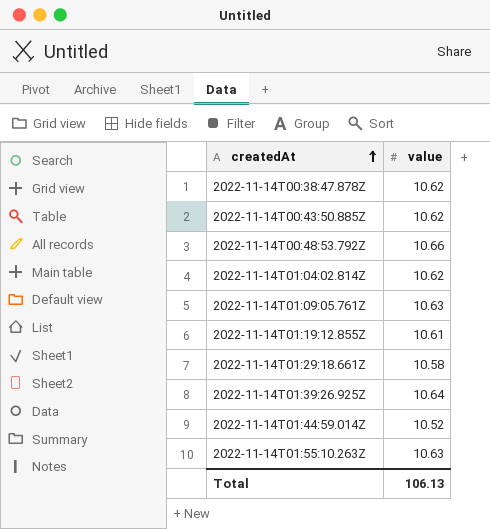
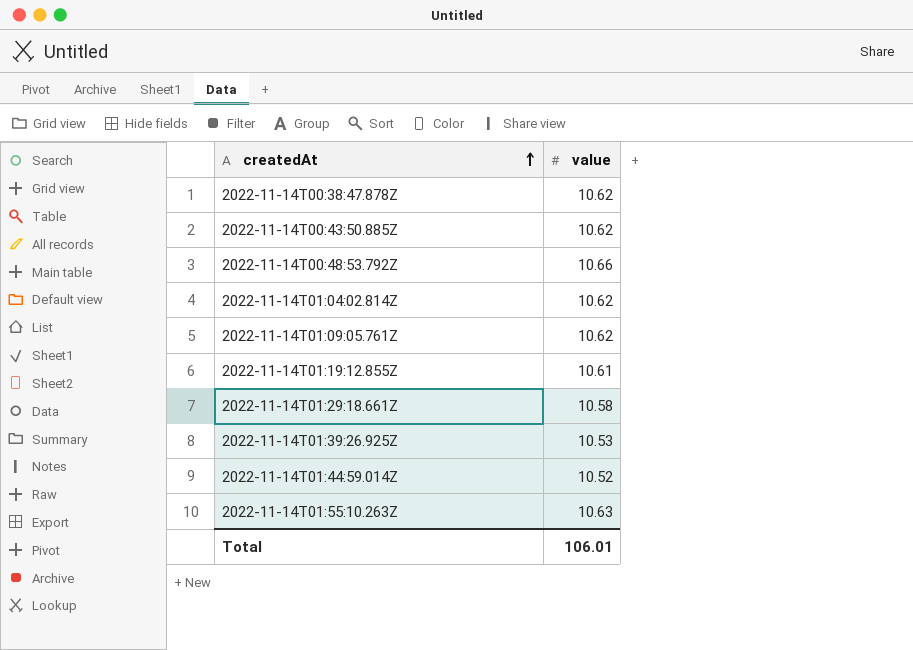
2022-11-14T01:09:05.761Z | value: 10.63 -> 10.62
2022-11-14T01:39:26.925Z | value: 10.64 -> 10.53
Total | value: 106.13 -> 106.01

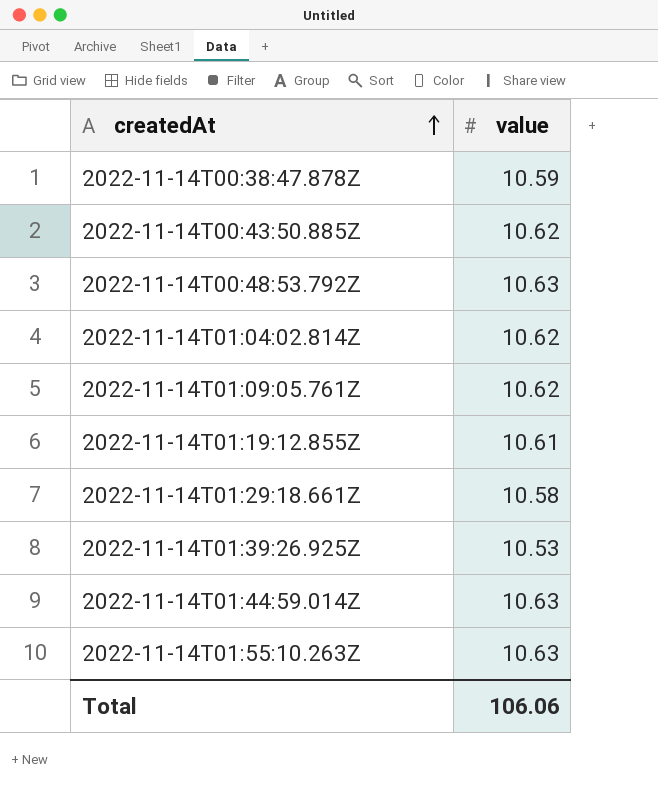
2022-11-14T00:38:47.878Z | value: 10.62 -> 10.59
2022-11-14T00:48:53.792Z | value: 10.66 -> 10.63
2022-11-14T01:44:59.014Z | value: 10.52 -> 10.63
Total | value: 106.01 -> 106.06

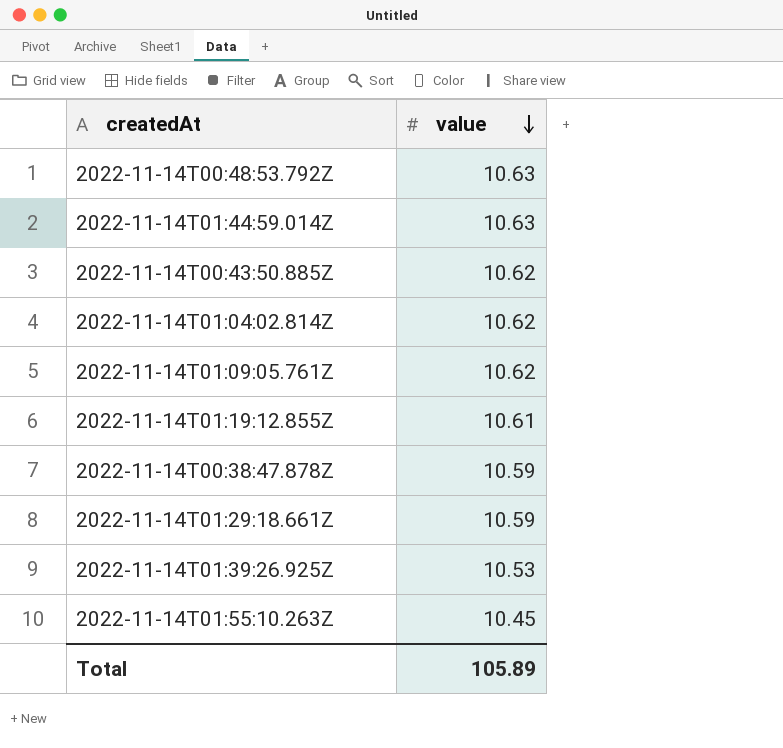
row order: createdAt ascending -> value descending
2022-11-14T01:29:18.661Z | value: 10.58 -> 10.59
2022-11-14T01:55:10.263Z | value: 10.63 -> 10.45
Total | value: 106.06 -> 105.89

